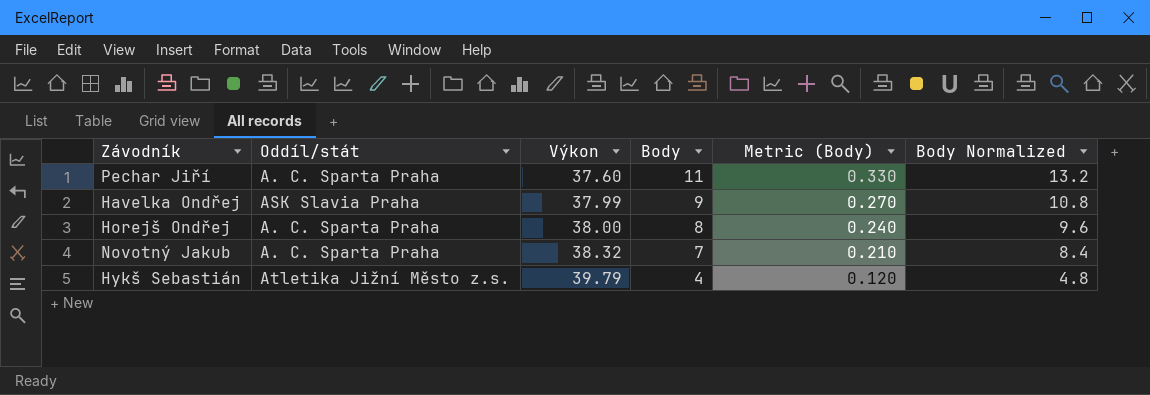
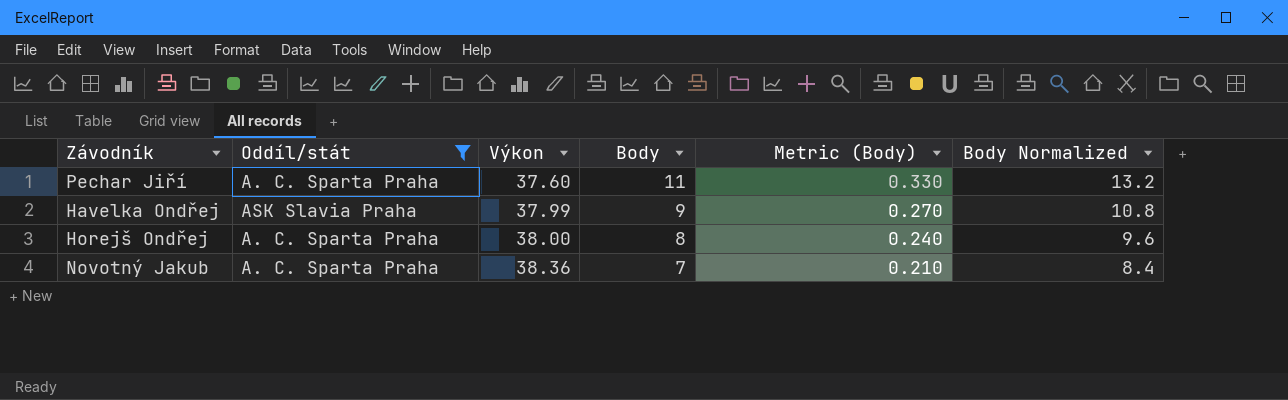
filter: none -> Oddíl/stát != Atletika Jižní Město z.s.
Novotný Jakub | Výkon: 38.32 -> 38.36

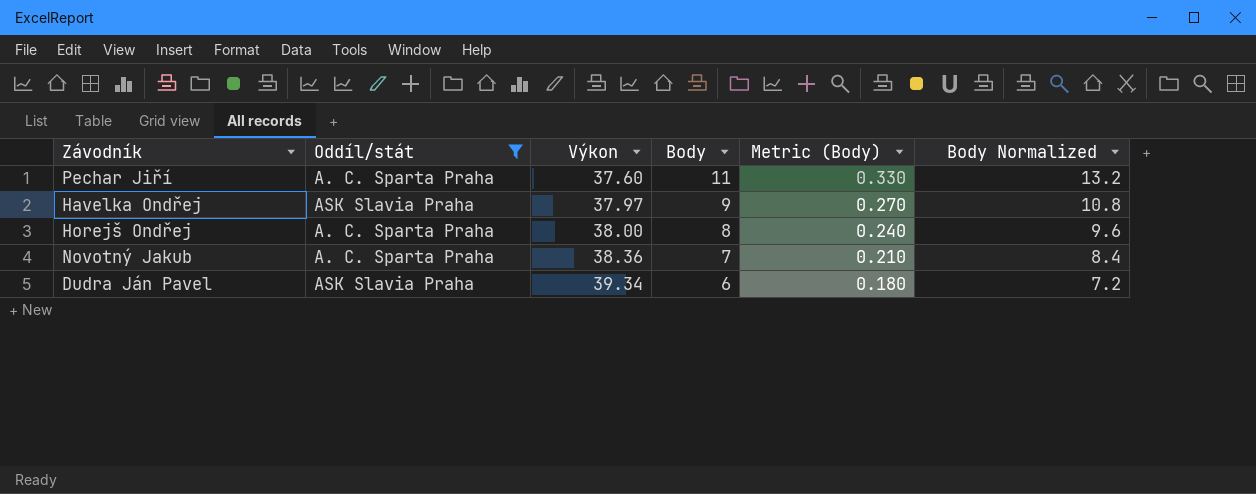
Havelka Ondřej | Výkon: 37.99 -> 37.97
row Dudra Ján Pavel: none -> ASK Slavia Praha | 39.34 | 6 | 0.180 | 7.2

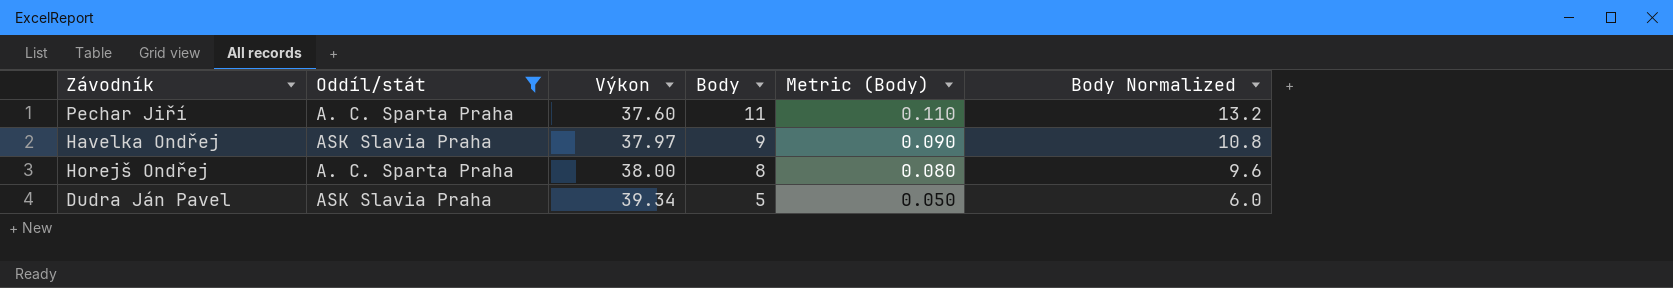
column Metric (Body) | formula: [Body] * 0.03 -> [Body] * 0.01
row Novotný Jakub: A. C. Sparta Praha | 38.36 | 7 | 0.210 | 8.4 -> none
Dudra Ján Pavel | Body: 6 -> 5
Dudra Ján Pavel | Body Normalized: 7.2 -> 6.0

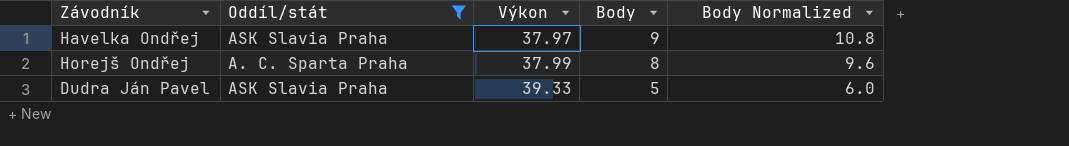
column Metric (Body) | formula: [Body] * 0.01 -> none
row Pechar Jiří: A. C. Sparta Praha | 37.60 | 11 | 0.110 | 13.2 -> none
Horejš Ondřej | Výkon: 38.00 -> 37.99
Dudra Ján Pavel | Výkon: 39.34 -> 39.33

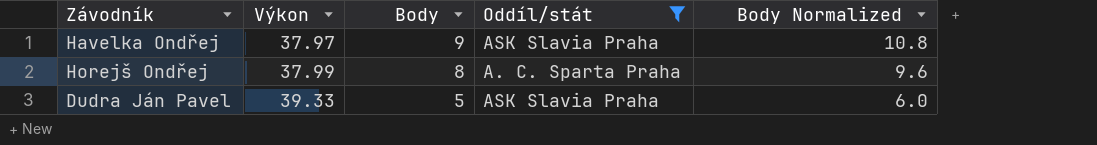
column Oddíl/stát | position: 2 -> 4

